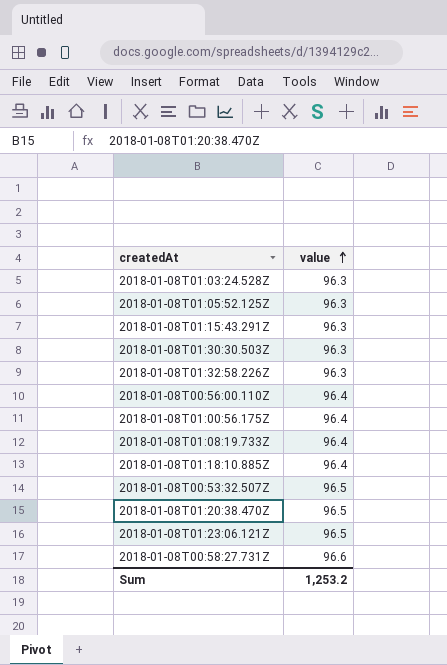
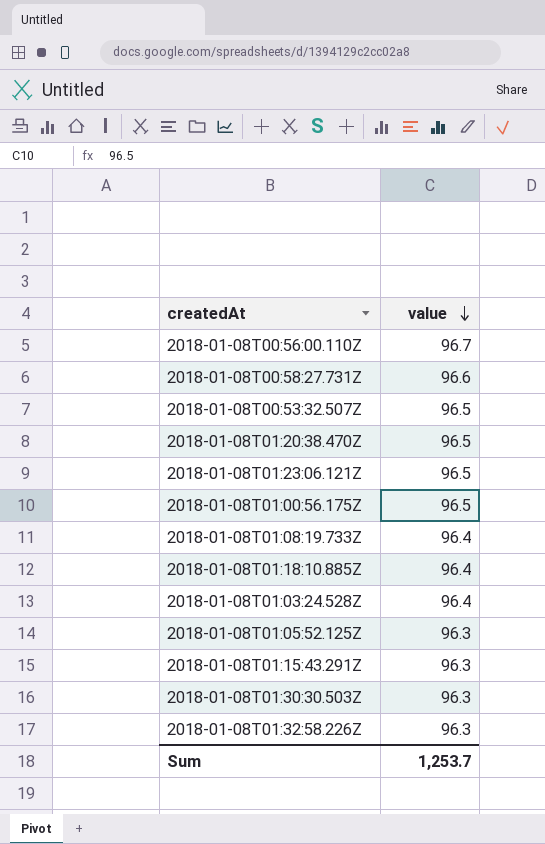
row order: value ascending -> value descending
2018-01-08T00:56:00.110Z | value: 96.4 -> 96.7
2018-01-08T01:00:56.175Z | value: 96.4 -> 96.5
2018-01-08T01:03:24.528Z | value: 96.3 -> 96.4
Sum | value: 1,253.2 -> 1,253.7

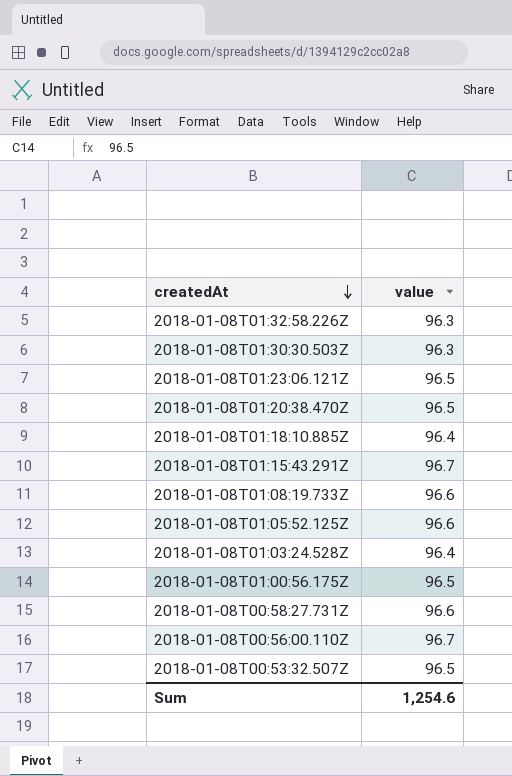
row order: value descending -> createdAt descending
2018-01-08T01:15:43.291Z | value: 96.3 -> 96.7
2018-01-08T01:08:19.733Z | value: 96.4 -> 96.6
2018-01-08T01:05:52.125Z | value: 96.3 -> 96.6
Sum | value: 1,253.7 -> 1,254.6

